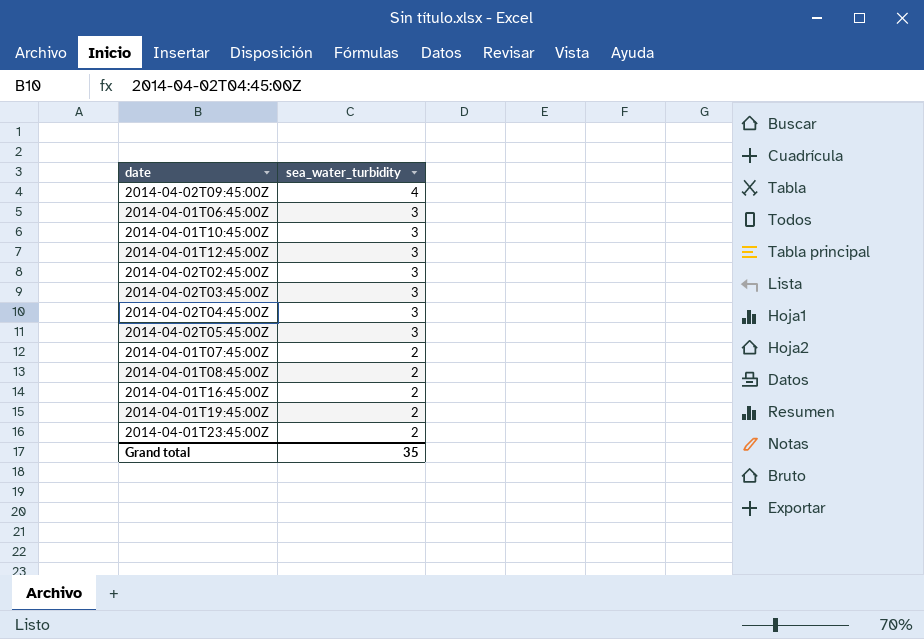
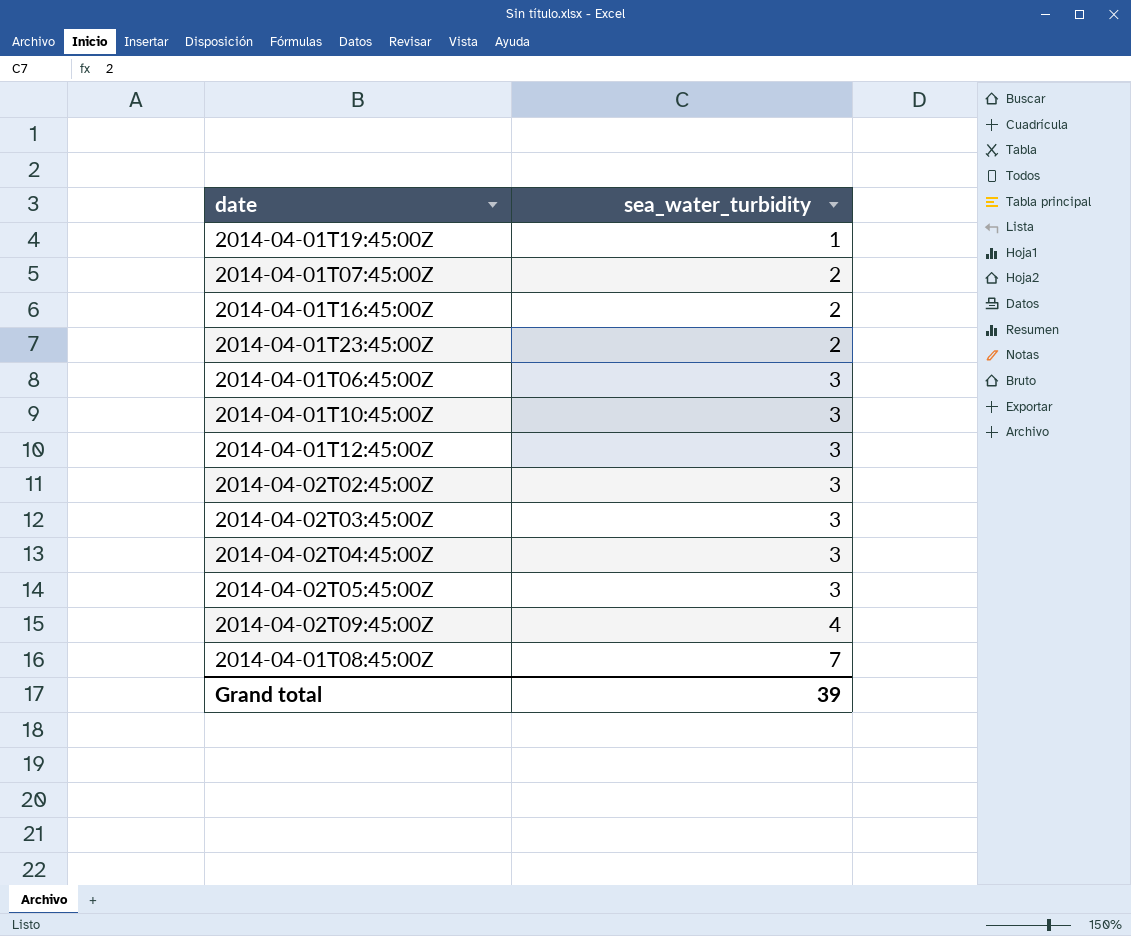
row order: sea_water_turbidity descending -> sea_water_turbidity ascending
2014-04-01T19:45:00Z | sea_water_turbidity: 2 -> 1
2014-04-01T08:45:00Z | sea_water_turbidity: 2 -> 7
Grand total | sea_water_turbidity: 35 -> 39

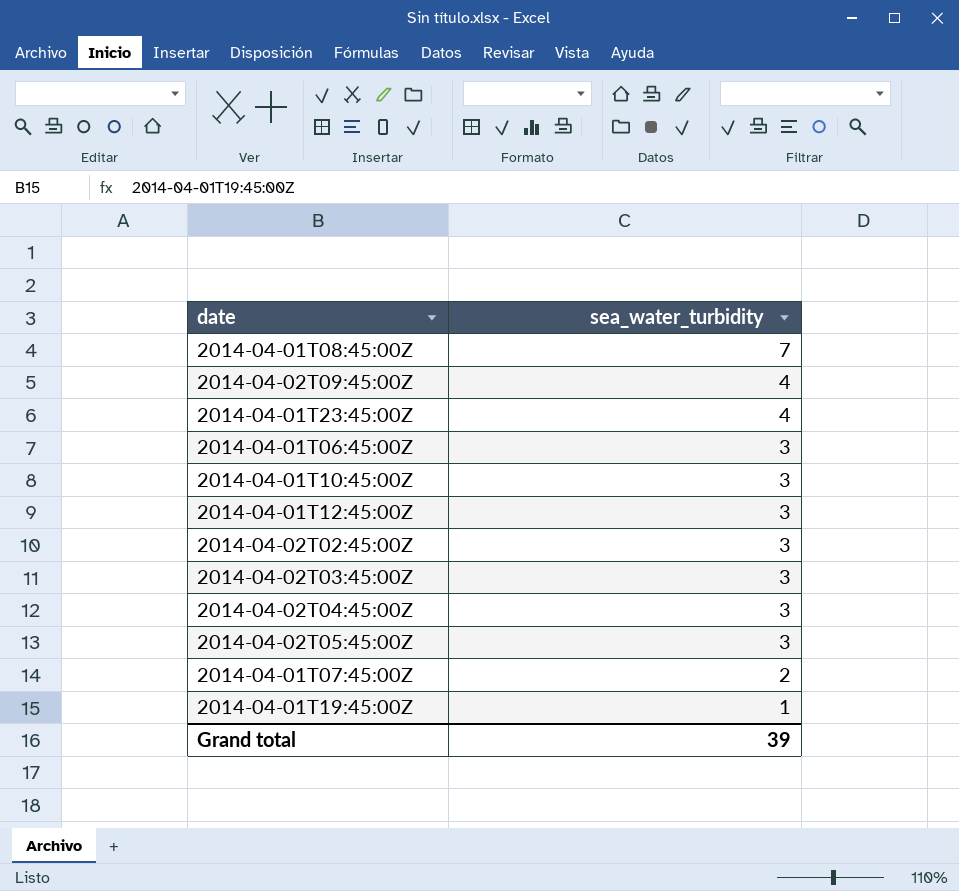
row order: sea_water_turbidity ascending -> sea_water_turbidity descending
row 2014-04-01T16:45:00Z: 2 -> none
2014-04-01T23:45:00Z | sea_water_turbidity: 2 -> 4

